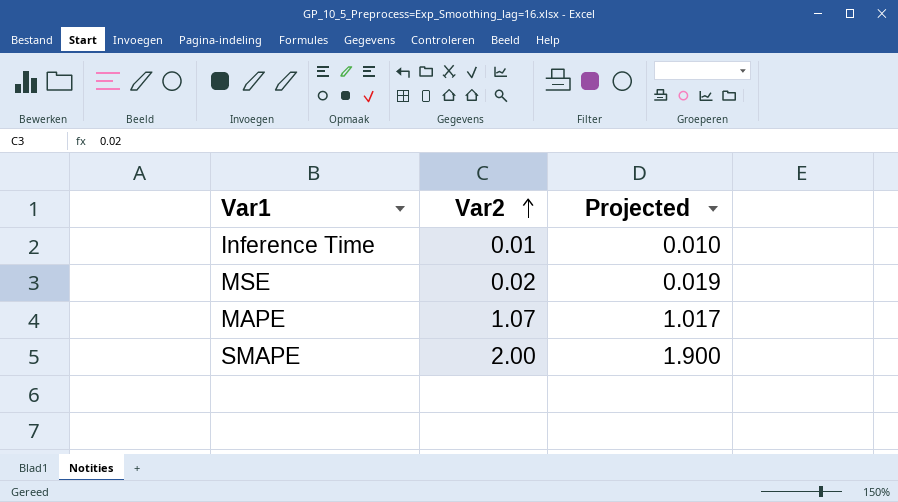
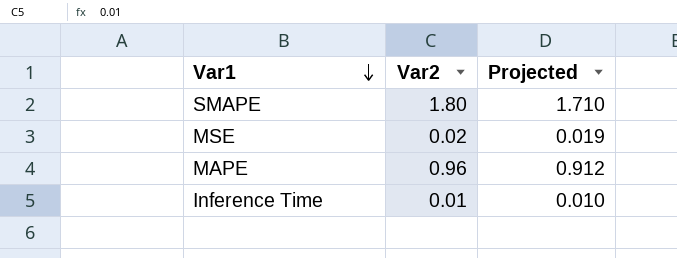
row order: Var2 ascending -> Var1 descending
SMAPE | Var2: 2.00 -> 1.80
SMAPE | Projected: 1.900 -> 1.710
MAPE | Var2: 1.07 -> 0.96
MAPE | Projected: 1.017 -> 0.912

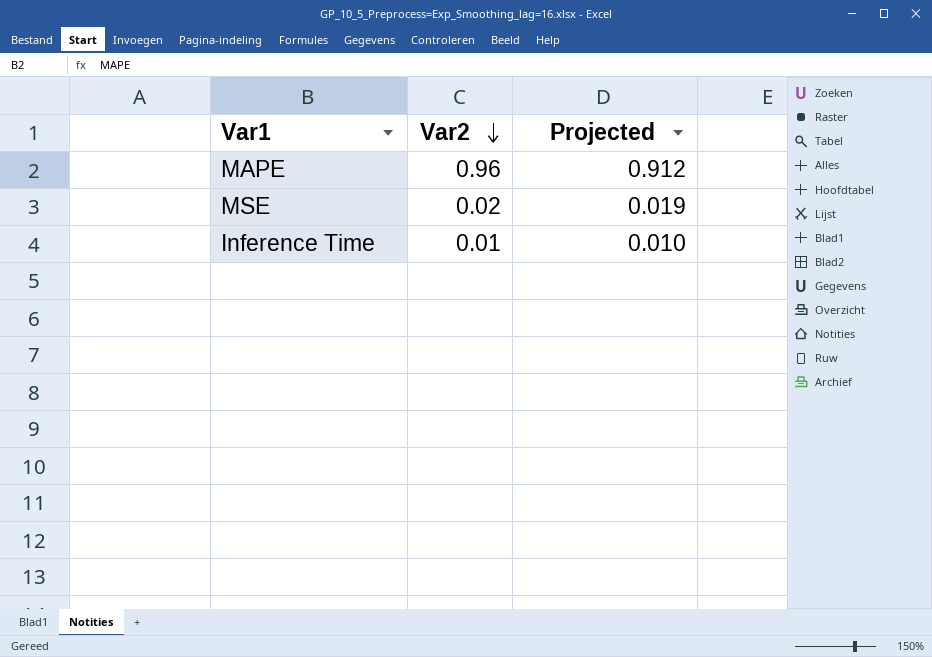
row order: Var1 descending -> Var2 descending
row SMAPE: 1.80 | 1.710 -> none

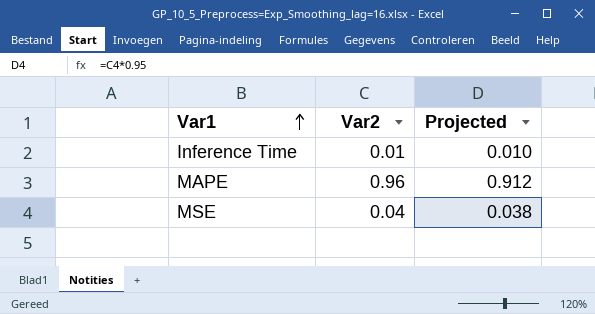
row order: Var2 descending -> Var1 ascending
MSE | Var2: 0.02 -> 0.04
MSE | Projected: 0.019 -> 0.038

